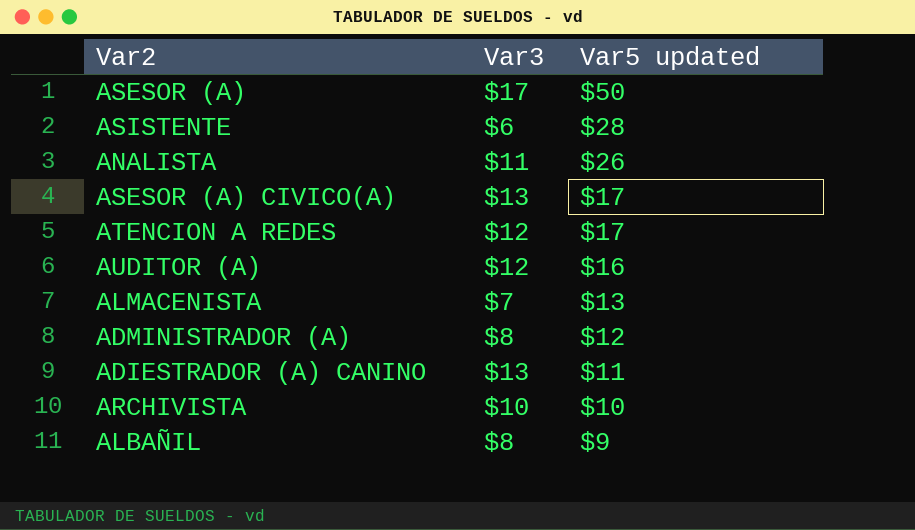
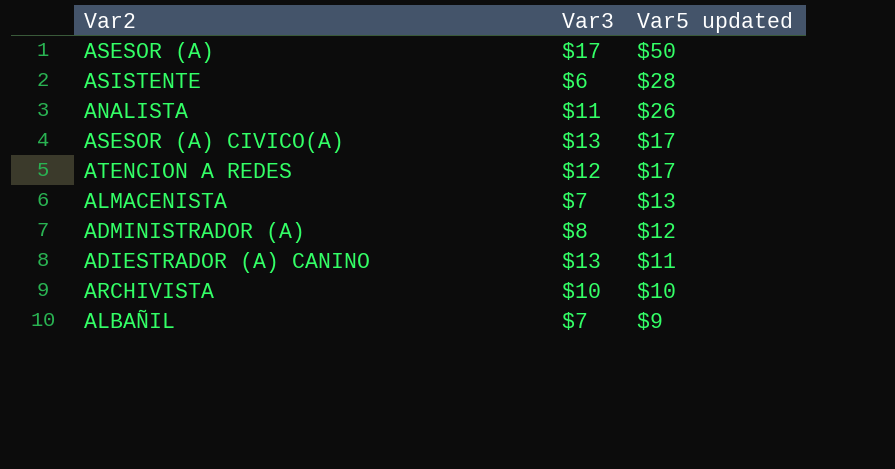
row AUDITOR (A): $12 | $16 -> none
ALBAÑIL | Var3: $8 -> $7

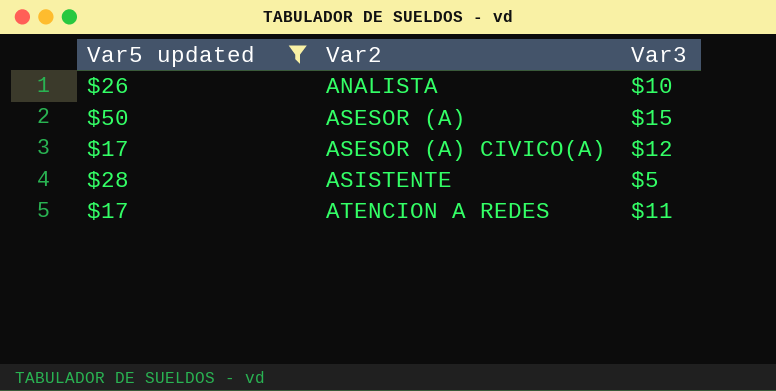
filter: none -> Var5 updated >= $17
row order: Var5 updated descending -> Var2 ascending
column Var5 updated | position: 3 -> 1
ANALISTA | Var3: $11 -> $10
ASESOR (A) | Var3: $17 -> $15
ASESOR (A) CIVICO(A) | Var3: $13 -> $12
ASISTENTE | Var3: $6 -> $5
ATENCION A REDES | Var3: $12 -> $11

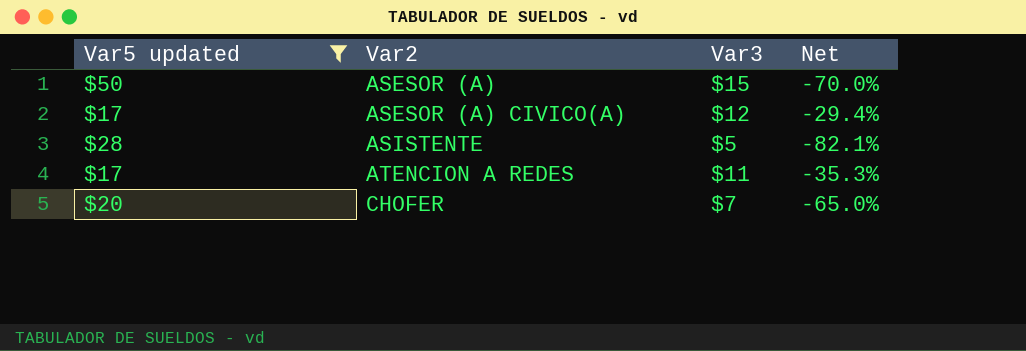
column Net | formula: none -> ([Var3] - [Var5 updated]) / [Var5 updated]
row ANALISTA: $26 | $10 -> none
row CHOFER: none -> $20 | $7 | -65.0%

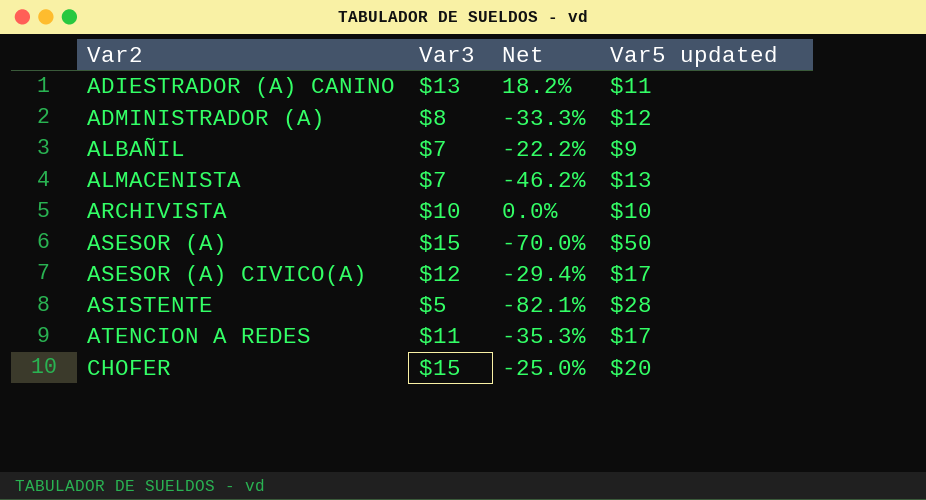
filter: Var5 updated >= $17 -> none
column Var5 updated | position: 1 -> 4
CHOFER | Var3: $7 -> $15
CHOFER | Net: -65.0% -> -25.0%

